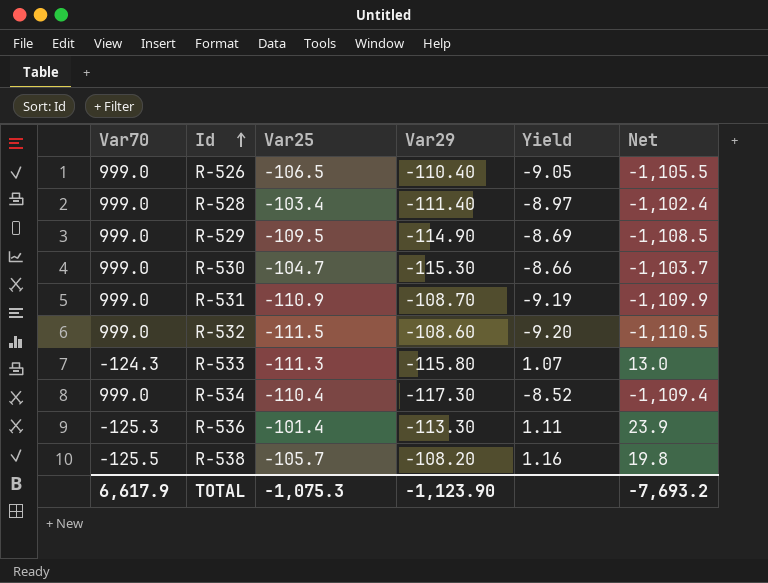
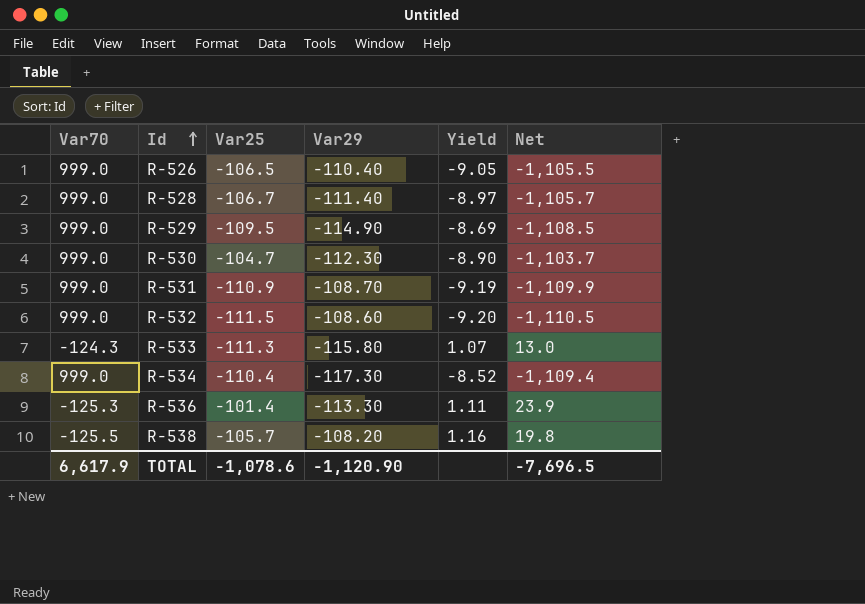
R-528 | Var25: -103.4 -> -106.7
R-528 | Net: -1,102.4 -> -1,105.7
R-530 | Var29: -115.30 -> -112.30
R-530 | Yield: -8.66 -> -8.90
TOTAL | Var25: -1,075.3 -> -1,078.6
TOTAL | Var29: -1,123.90 -> -1,120.90
TOTAL | Net: -7,693.2 -> -7,696.5

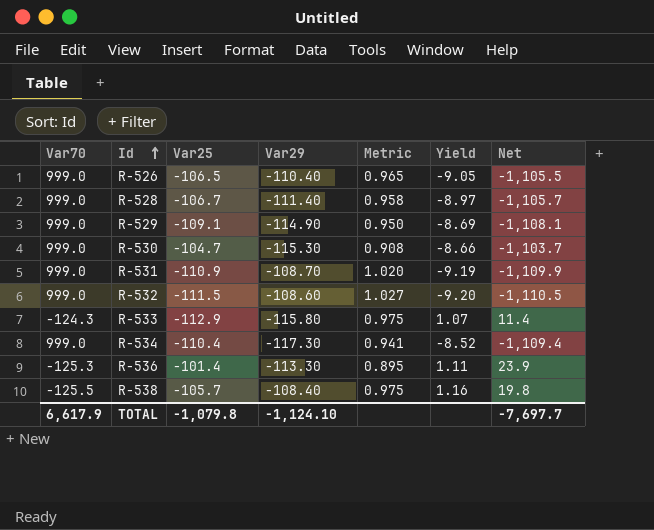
column Metric | formula: none -> [Var25] / [Var29]
R-529 | Var25: -109.5 -> -109.1
R-529 | Net: -1,108.5 -> -1,108.1
R-530 | Var29: -112.30 -> -115.30
R-530 | Yield: -8.90 -> -8.66
R-533 | Var25: -111.3 -> -112.9
R-533 | Net: 13.0 -> 11.4
R-538 | Var29: -108.20 -> -108.40
TOTAL | Var25: -1,078.6 -> -1,079.8
TOTAL | Var29: -1,120.90 -> -1,124.10
TOTAL | Net: -7,696.5 -> -7,697.7

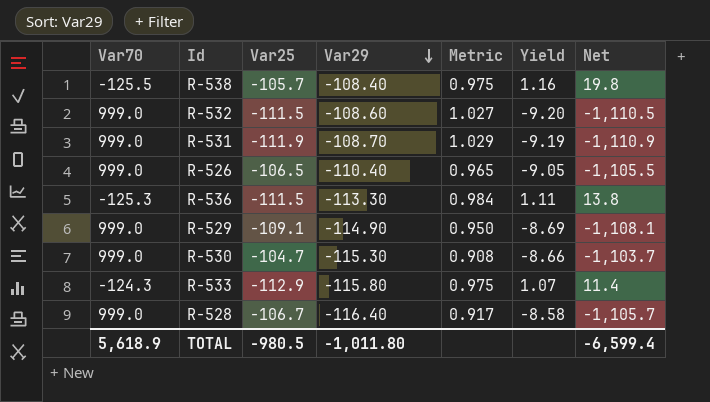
row order: Id ascending -> Var29 descending
row R-534: 999.0 | -110.4 | -117.30 | 0.941 | -8.52 | -1,109.4 -> none
R-531 | Var25: -110.9 -> -111.9
R-531 | Metric: 1.020 -> 1.029
R-531 | Net: -1,109.9 -> -1,110.9
R-536 | Var25: -101.4 -> -111.5
R-536 | Metric: 0.895 -> 0.984
R-536 | Net: 23.9 -> 13.8
R-528 | Var29: -111.40 -> -116.40
R-528 | Metric: 0.958 -> 0.917
R-528 | Yield: -8.97 -> -8.58
TOTAL | Var70: 6,617.9 -> 5,618.9
TOTAL | Var25: -1,079.8 -> -980.5
TOTAL | Var29: -1,124.10 -> -1,011.80
TOTAL | Net: -7,697.7 -> -6,599.4

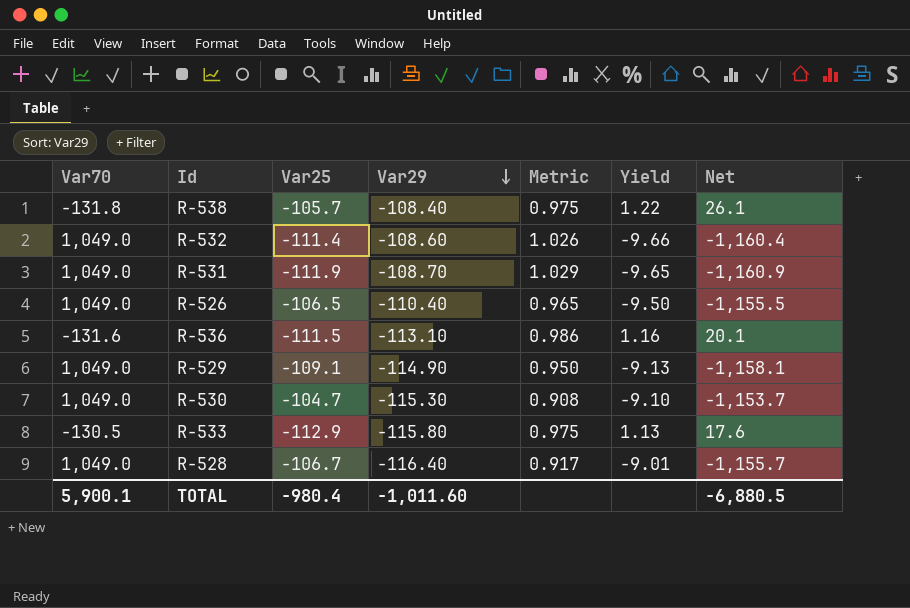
R-538 | Var70: -125.5 -> -131.8
R-538 | Yield: 1.16 -> 1.22
R-538 | Net: 19.8 -> 26.1
R-532 | Var70: 999.0 -> 1,049.0
R-532 | Var25: -111.5 -> -111.4
R-532 | Metric: 1.027 -> 1.026
R-532 | Yield: -9.20 -> -9.66
R-532 | Net: -1,110.5 -> -1,160.4
R-531 | Var70: 999.0 -> 1,049.0
R-531 | Yield: -9.19 -> -9.65
R-531 | Net: -1,110.9 -> -1,160.9
R-526 | Var70: 999.0 -> 1,049.0
R-526 | Yield: -9.05 -> -9.50
R-526 | Net: -1,105.5 -> -1,155.5
R-536 | Var70: -125.3 -> -131.6
R-536 | Var29: -113.30 -> -113.10
R-536 | Metric: 0.984 -> 0.986
R-536 | Yield: 1.11 -> 1.16
R-536 | Net: 13.8 -> 20.1
R-529 | Var70: 999.0 -> 1,049.0
R-529 | Yield: -8.69 -> -9.13
R-529 | Net: -1,108.1 -> -1,158.1
R-530 | Var70: 999.0 -> 1,049.0
R-530 | Yield: -8.66 -> -9.10
R-530 | Net: -1,103.7 -> -1,153.7
R-533 | Var70: -124.3 -> -130.5
R-533 | Yield: 1.07 -> 1.13
R-533 | Net: 11.4 -> 17.6
R-528 | Var70: 999.0 -> 1,049.0
R-528 | Yield: -8.58 -> -9.01
R-528 | Net: -1,105.7 -> -1,155.7
TOTAL | Var70: 5,618.9 -> 5,900.1
TOTAL | Var25: -980.5 -> -980.4
TOTAL | Var29: -1,011.80 -> -1,011.60
TOTAL | Net: -6,599.4 -> -6,880.5

